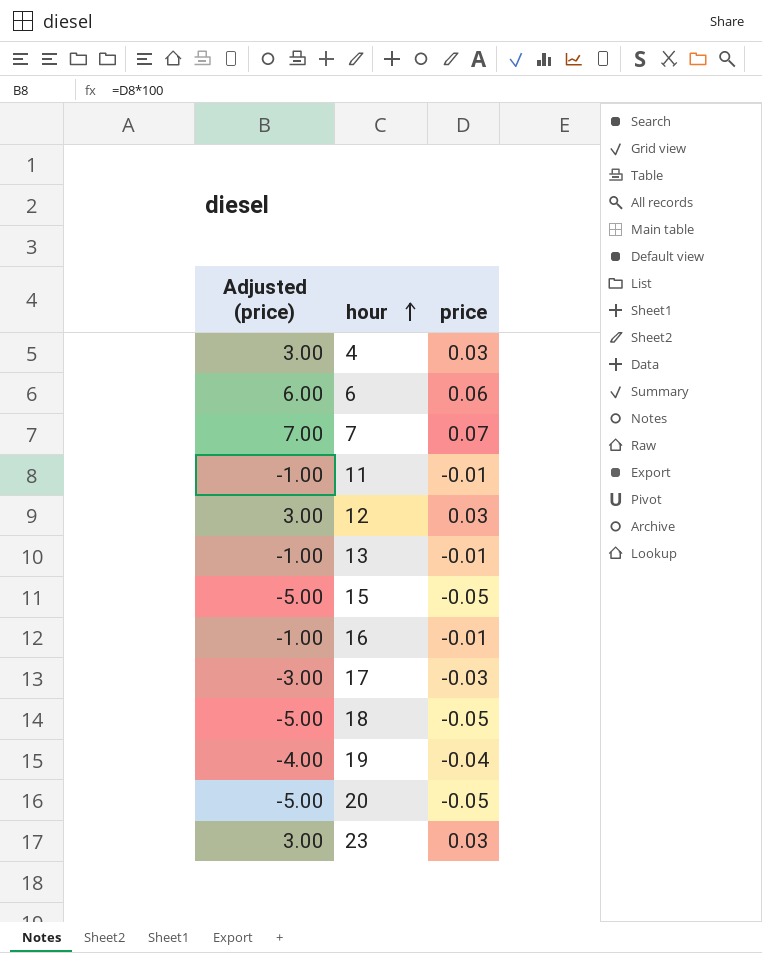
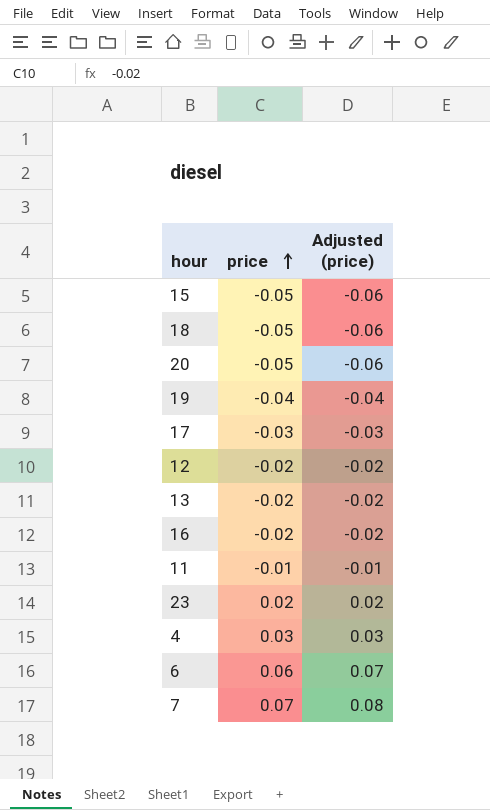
row order: hour ascending -> price ascending
column Adjusted (price) | formula: [price] * 100 -> [price] * 1.1
column Adjusted (price) | position: 1 -> 3
12 | price: 0.03 -> -0.02
13 | price: -0.01 -> -0.02
16 | price: -0.01 -> -0.02
23 | price: 0.03 -> 0.02

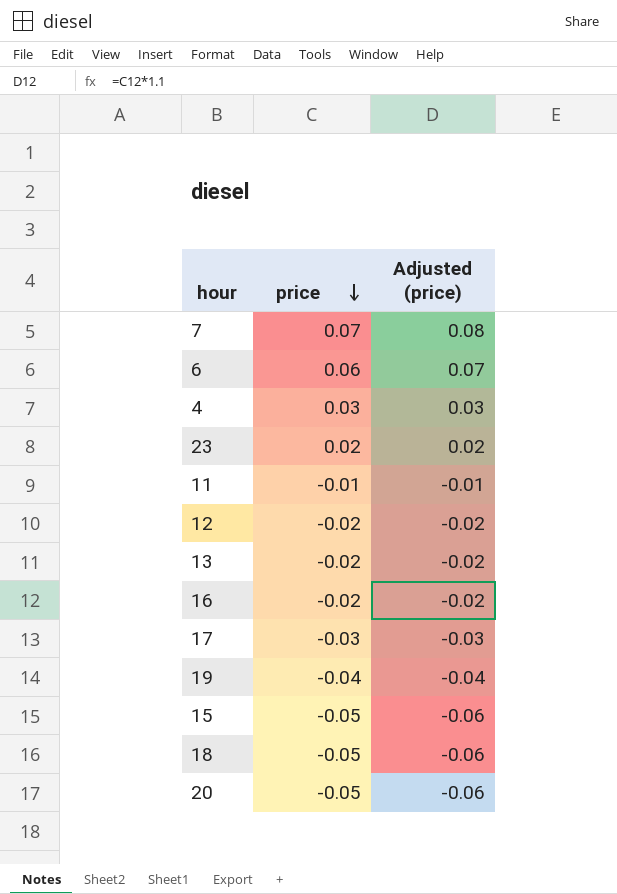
row order: price ascending -> price descending

